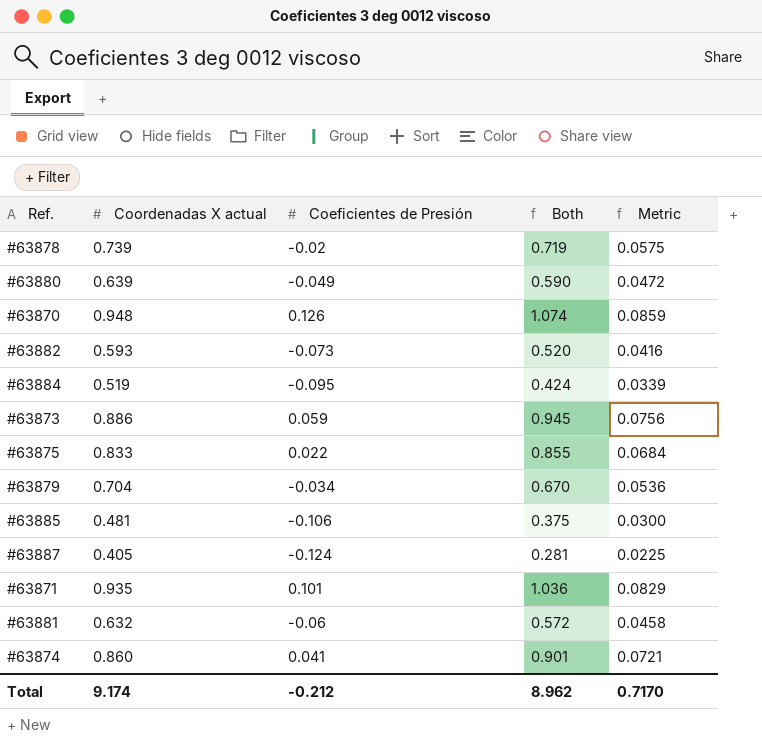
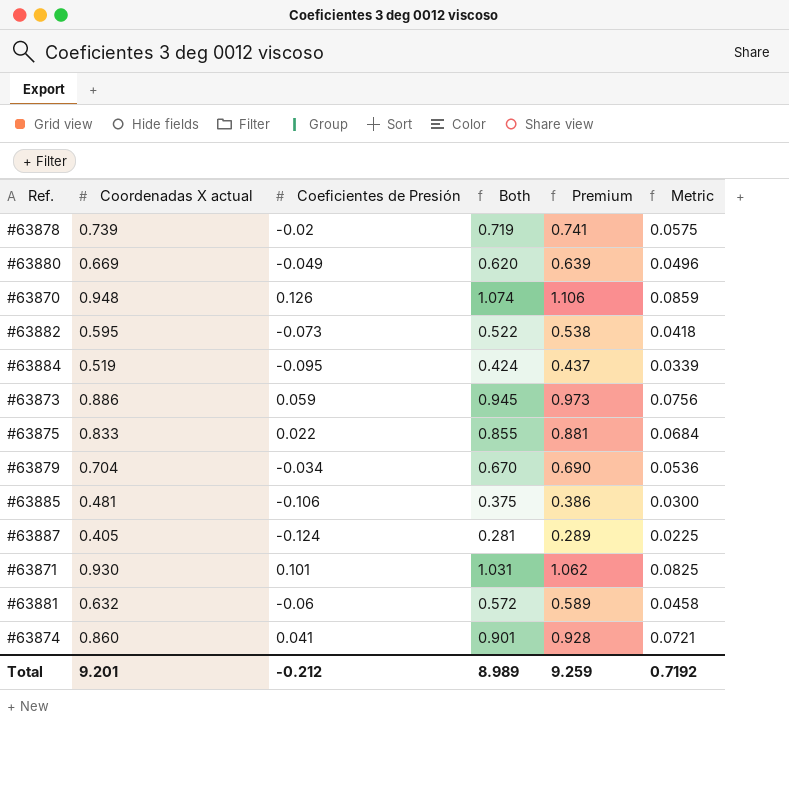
column Premium | formula: none -> [Both] * 1.03
#63880 | Coordenadas X actual: 0.639 -> 0.669
#63880 | Both: 0.590 -> 0.620
#63880 | Metric: 0.0472 -> 0.0496
#63882 | Coordenadas X actual: 0.593 -> 0.595
#63882 | Both: 0.520 -> 0.522
#63882 | Metric: 0.0416 -> 0.0418
#63871 | Coordenadas X actual: 0.935 -> 0.930
#63871 | Both: 1.036 -> 1.031
#63871 | Metric: 0.0829 -> 0.0825
Total | Coordenadas X actual: 9.174 -> 9.201
Total | Both: 8.962 -> 8.989
Total | Metric: 0.7170 -> 0.7192

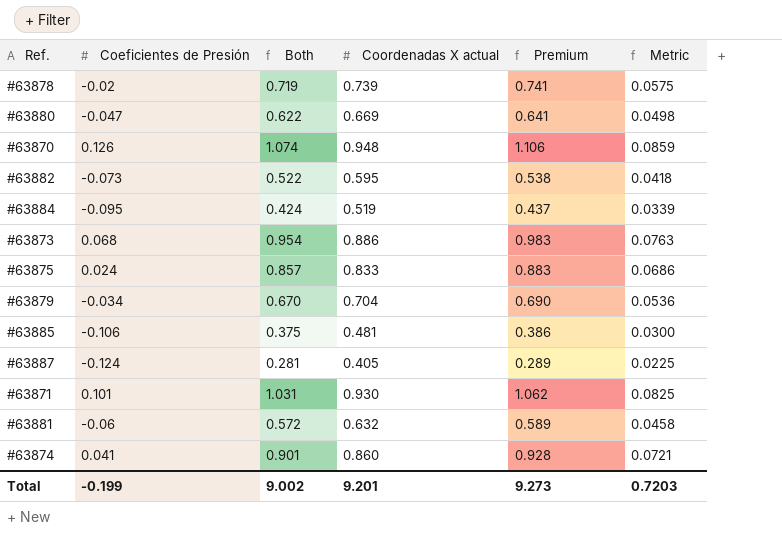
column Coordenadas X actual | position: 2 -> 4
#63880 | Coeficientes de Presión: -0.049 -> -0.047
#63880 | Both: 0.620 -> 0.622
#63880 | Premium: 0.639 -> 0.641
#63880 | Metric: 0.0496 -> 0.0498
#63873 | Coeficientes de Presión: 0.059 -> 0.068
#63873 | Both: 0.945 -> 0.954
#63873 | Premium: 0.973 -> 0.983
#63873 | Metric: 0.0756 -> 0.0763
#63875 | Coeficientes de Presión: 0.022 -> 0.024
#63875 | Both: 0.855 -> 0.857
#63875 | Premium: 0.881 -> 0.883
#63875 | Metric: 0.0684 -> 0.0686
Total | Coeficientes de Presión: -0.212 -> -0.199
Total | Both: 8.989 -> 9.002
Total | Premium: 9.259 -> 9.273
Total | Metric: 0.7192 -> 0.7203

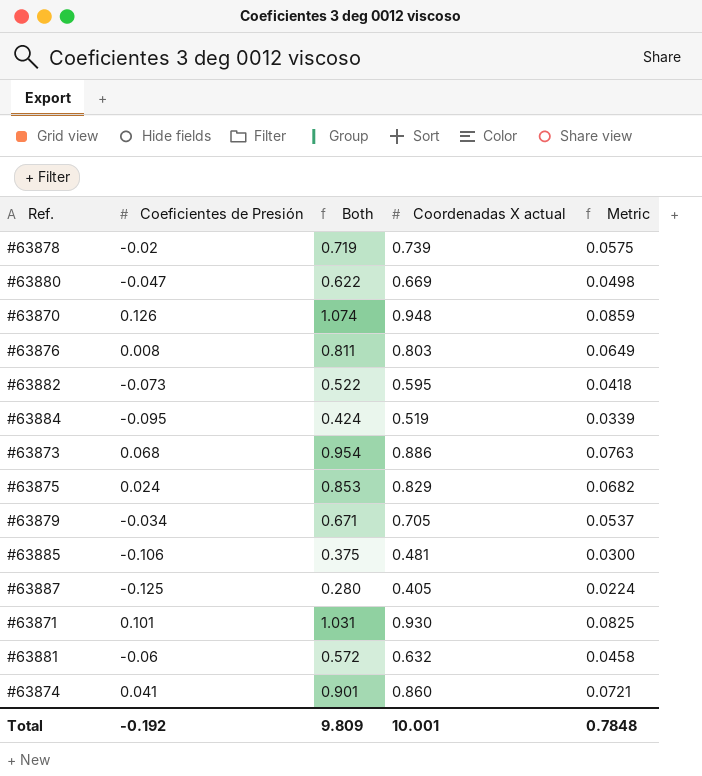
column Premium | formula: [Both] * 1.03 -> none
row #63876: none -> 0.008 | 0.811 | 0.803 | 0.0649
#63875 | Both: 0.857 -> 0.853
#63875 | Coordenadas X actual: 0.833 -> 0.829
#63875 | Metric: 0.0686 -> 0.0682
#63879 | Both: 0.670 -> 0.671
#63879 | Coordenadas X actual: 0.704 -> 0.705
#63879 | Metric: 0.0536 -> 0.0537
#63887 | Coeficientes de Presión: -0.124 -> -0.125
#63887 | Both: 0.281 -> 0.280
#63887 | Metric: 0.0225 -> 0.0224
Total | Coeficientes de Presión: -0.199 -> -0.192
Total | Both: 9.002 -> 9.809
Total | Coordenadas X actual: 9.201 -> 10.001
Total | Metric: 0.7203 -> 0.7848

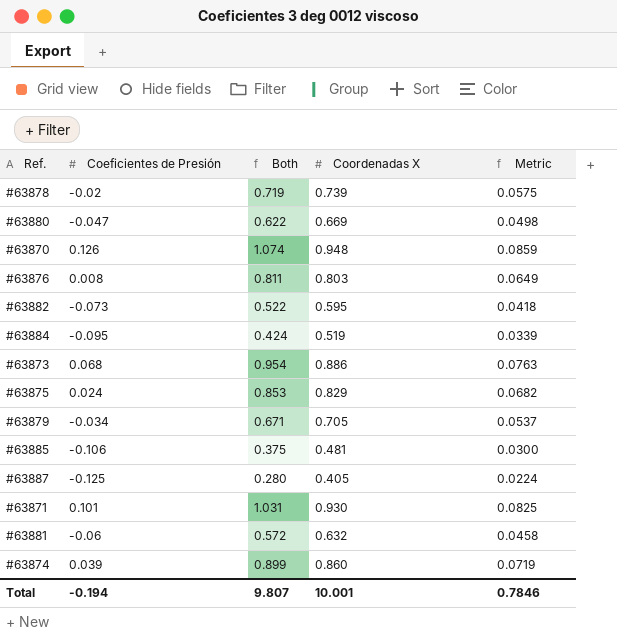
column name: Coordenadas X actual -> Coordenadas X
#63874 | Coeficientes de Presión: 0.041 -> 0.039
#63874 | Both: 0.901 -> 0.899
#63874 | Metric: 0.0721 -> 0.0719
Total | Coeficientes de Presión: -0.192 -> -0.194
Total | Both: 9.809 -> 9.807
Total | Metric: 0.7848 -> 0.7846

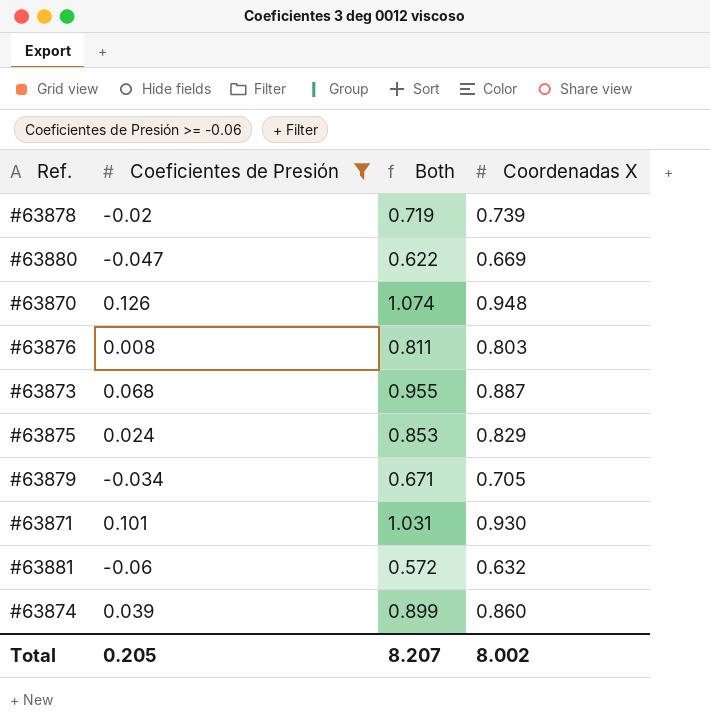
filter: none -> Coeficientes de Presión >= -0.06
column Metric | formula: [Both] * 0.08 -> none
#63873 | Both: 0.954 -> 0.955
#63873 | Coordenadas X: 0.886 -> 0.887
Total | Coeficientes de Presión: -0.194 -> 0.205
Total | Both: 9.807 -> 8.207
Total | Coordenadas X: 10.001 -> 8.002

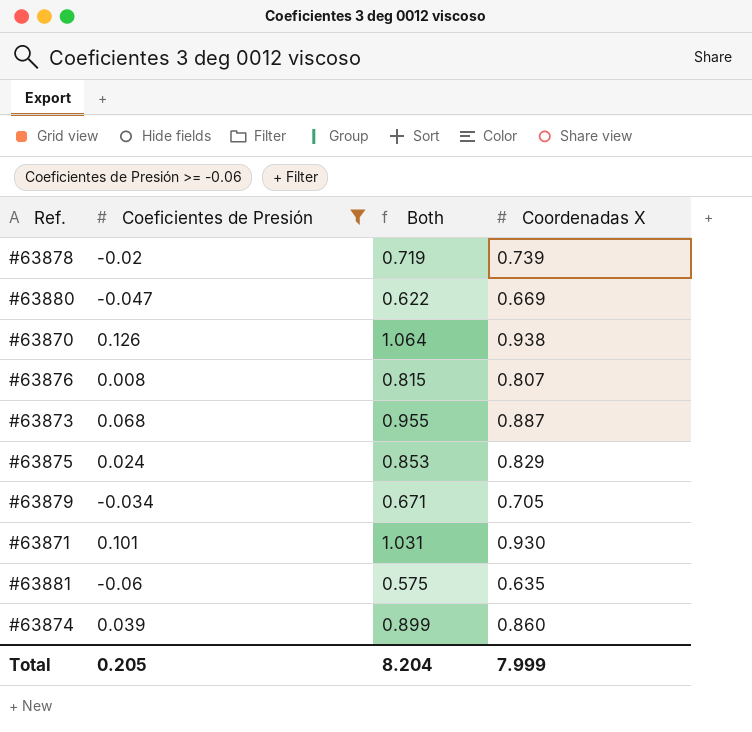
#63870 | Both: 1.074 -> 1.064
#63870 | Coordenadas X: 0.948 -> 0.938
#63876 | Both: 0.811 -> 0.815
#63876 | Coordenadas X: 0.803 -> 0.807
#63881 | Both: 0.572 -> 0.575
#63881 | Coordenadas X: 0.632 -> 0.635
Total | Both: 8.207 -> 8.204
Total | Coordenadas X: 8.002 -> 7.999

